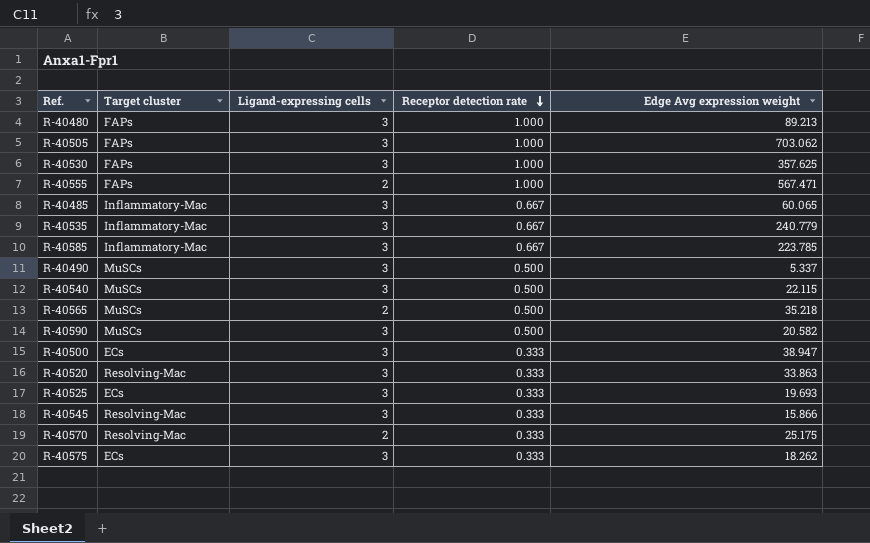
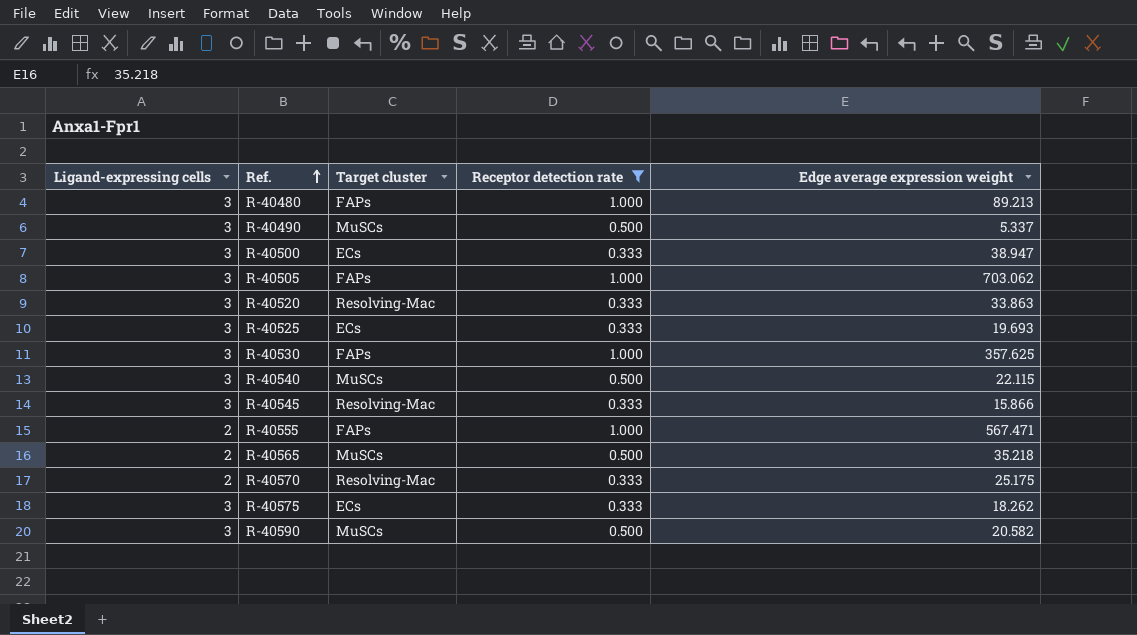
filter: none -> Receptor detection rate != 0.667
row order: Receptor detection rate descending -> Ref. ascending
column Ligand-expressing cells | position: 3 -> 1
column name: Edge Avg expression weight -> Edge average expression weight

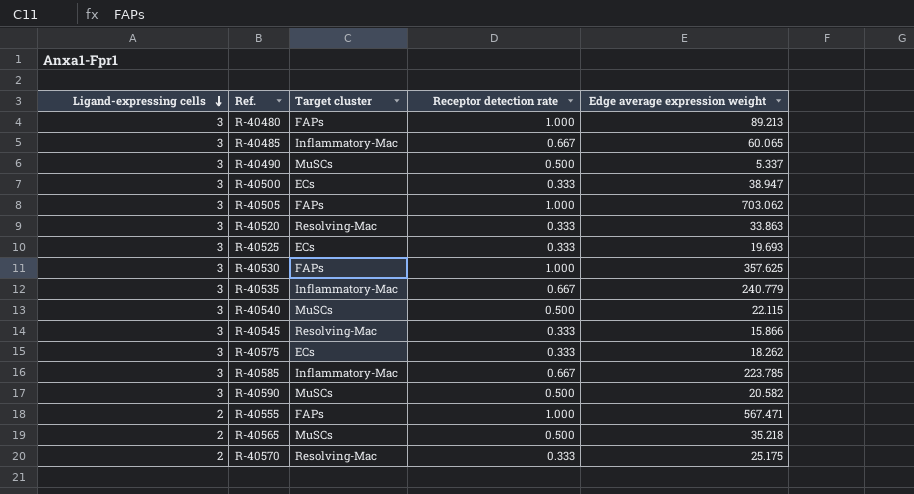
filter: Receptor detection rate != 0.667 -> none
row order: Ref. ascending -> Ligand-expressing cells descending

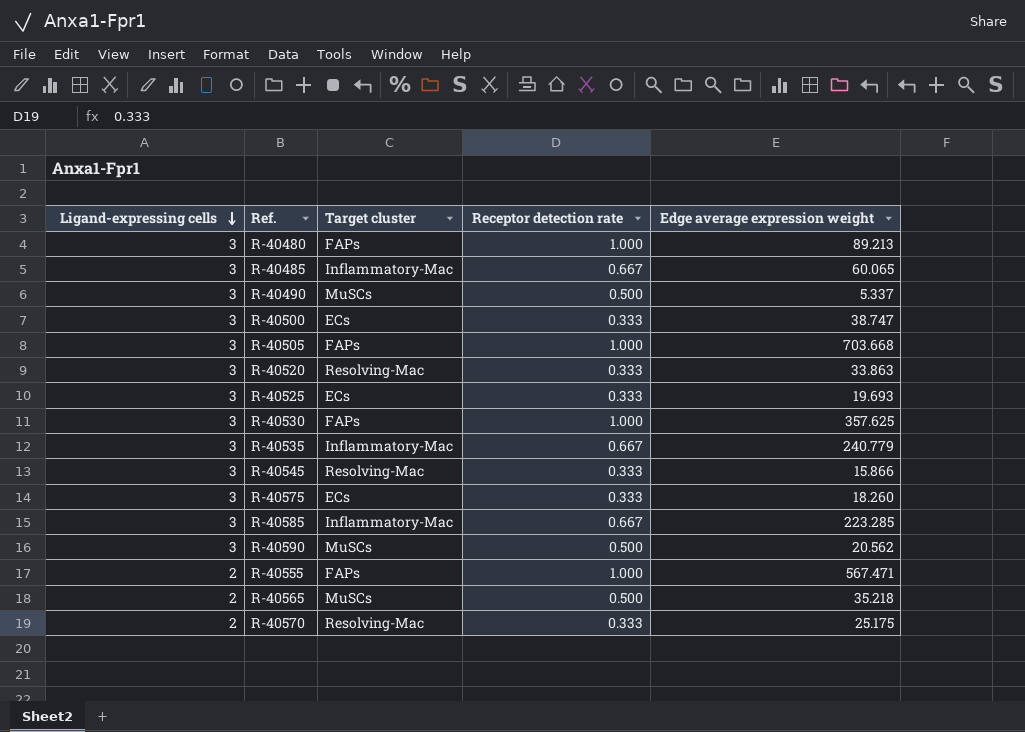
row R-40540: 3 | MuSCs | 0.500 | 22.115 -> none
R-40500 | Edge average expression weight: 38.947 -> 38.747
R-40505 | Edge average expression weight: 703.062 -> 703.668
R-40575 | Edge average expression weight: 18.262 -> 18.260
R-40585 | Edge average expression weight: 223.785 -> 223.285
R-40590 | Edge average expression weight: 20.582 -> 20.562

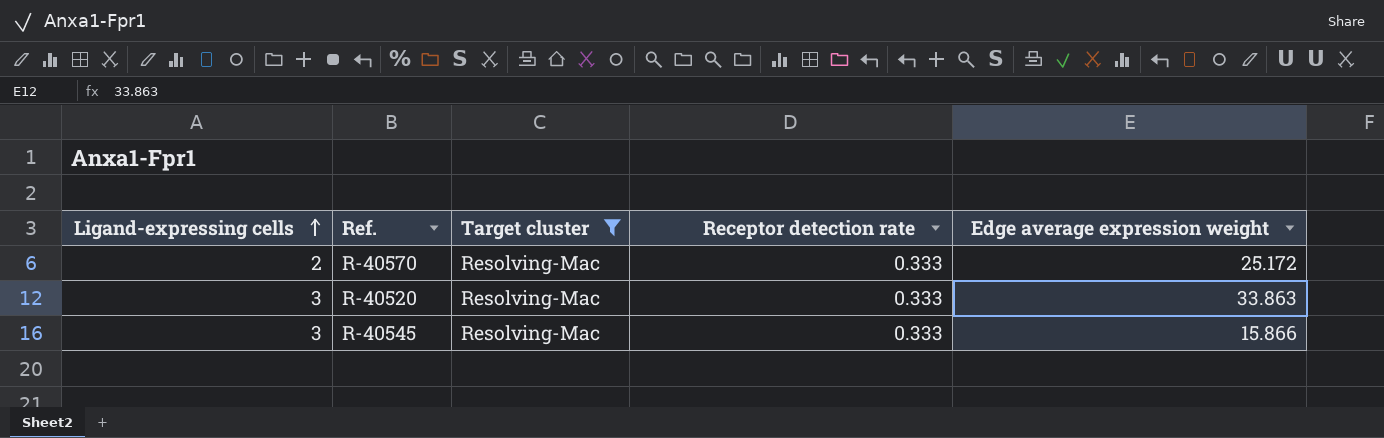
filter: none -> Target cluster = Resolving-Mac
row order: Ligand-expressing cells descending -> Ligand-expressing cells ascending
R-40570 | Edge average expression weight: 25.175 -> 25.172

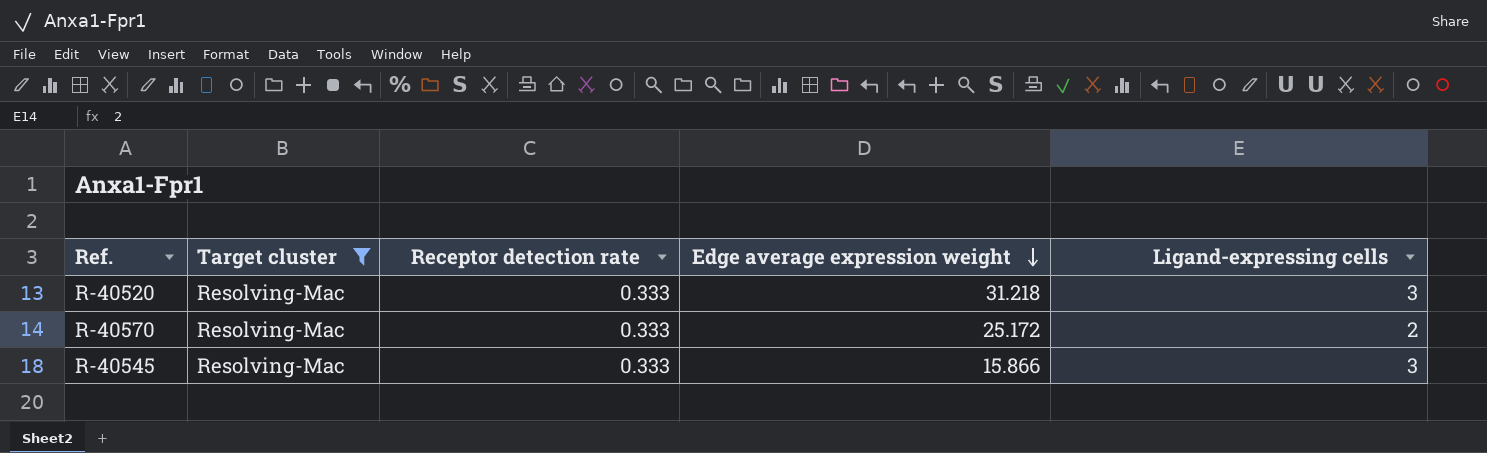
row order: Ligand-expressing cells ascending -> Edge average expression weight descending
column Ligand-expressing cells | position: 1 -> 5
R-40520 | Edge average expression weight: 33.863 -> 31.218

